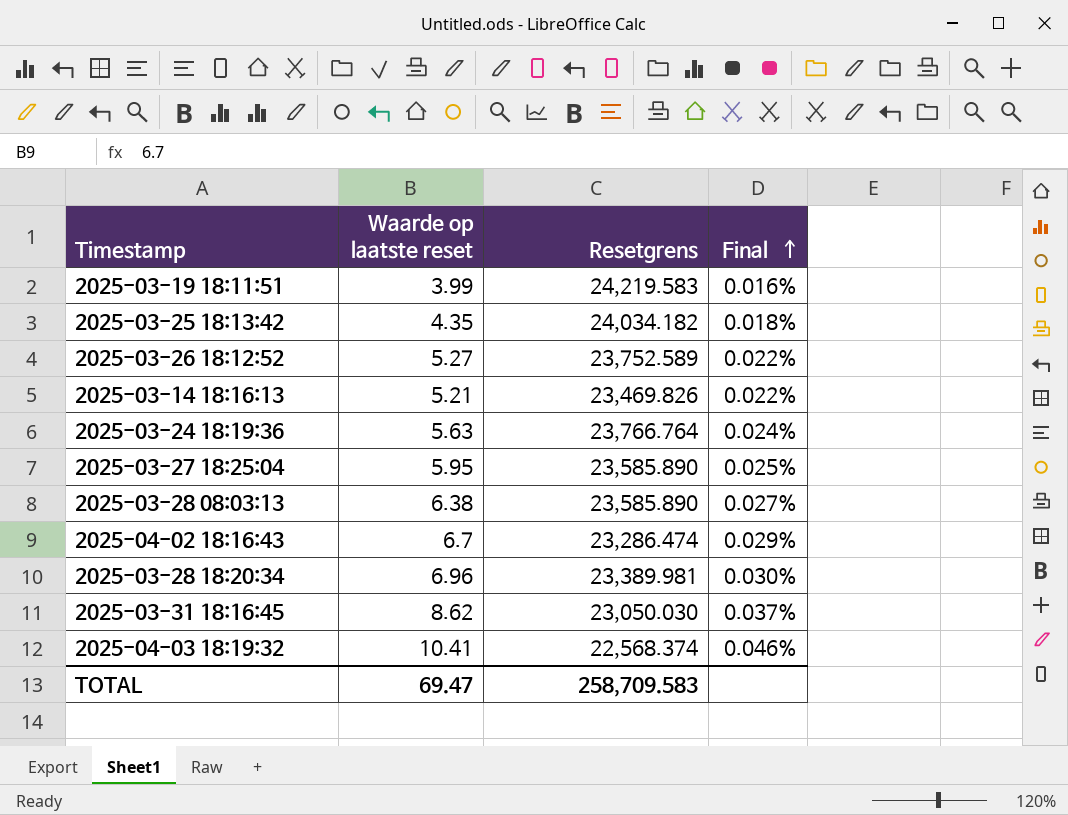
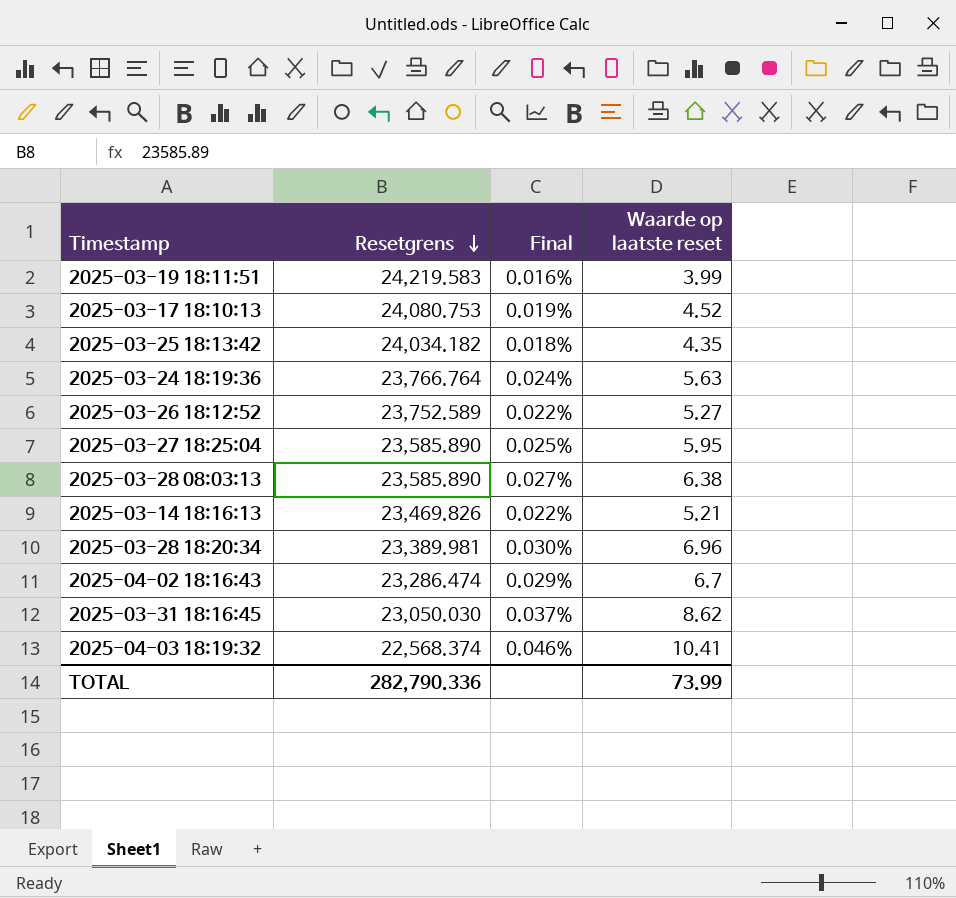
row order: Final ascending -> Resetgrens descending
column Waarde op laatste reset | position: 2 -> 4
row 2025-03-17 18:10:13: none -> 24,080.753 | 0.019% | 4.52
TOTAL | Resetgrens: 258,709.583 -> 282,790.336
TOTAL | Waarde op laatste reset: 69.47 -> 73.99

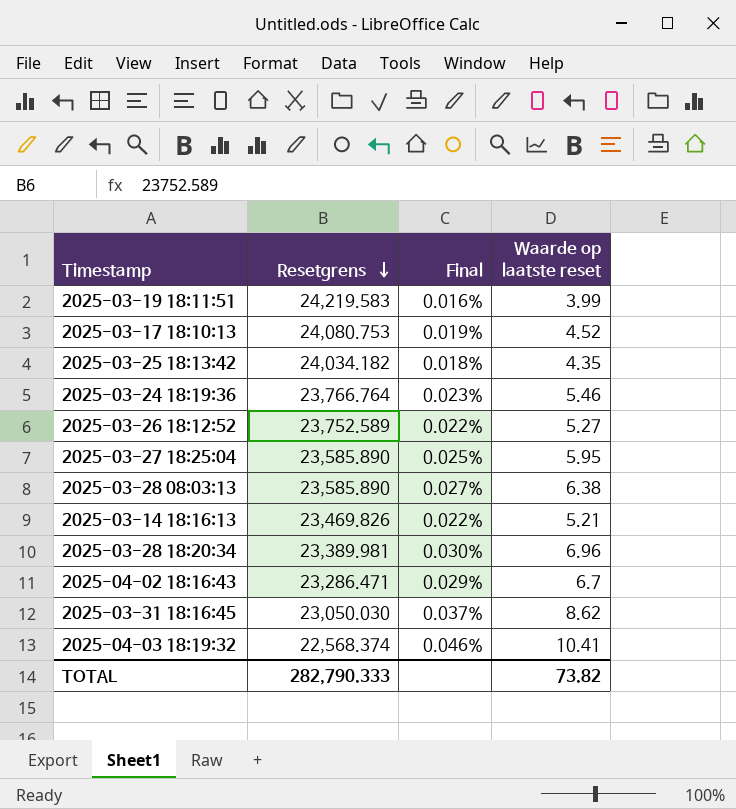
2025-03-24 18:19:36 | Final: 0.024% -> 0.023%
2025-03-24 18:19:36 | Waarde op laatste reset: 5.63 -> 5.46
2025-04-02 18:16:43 | Resetgrens: 23,286.474 -> 23,286.471
TOTAL | Resetgrens: 282,790.336 -> 282,790.333
TOTAL | Waarde op laatste reset: 73.99 -> 73.82

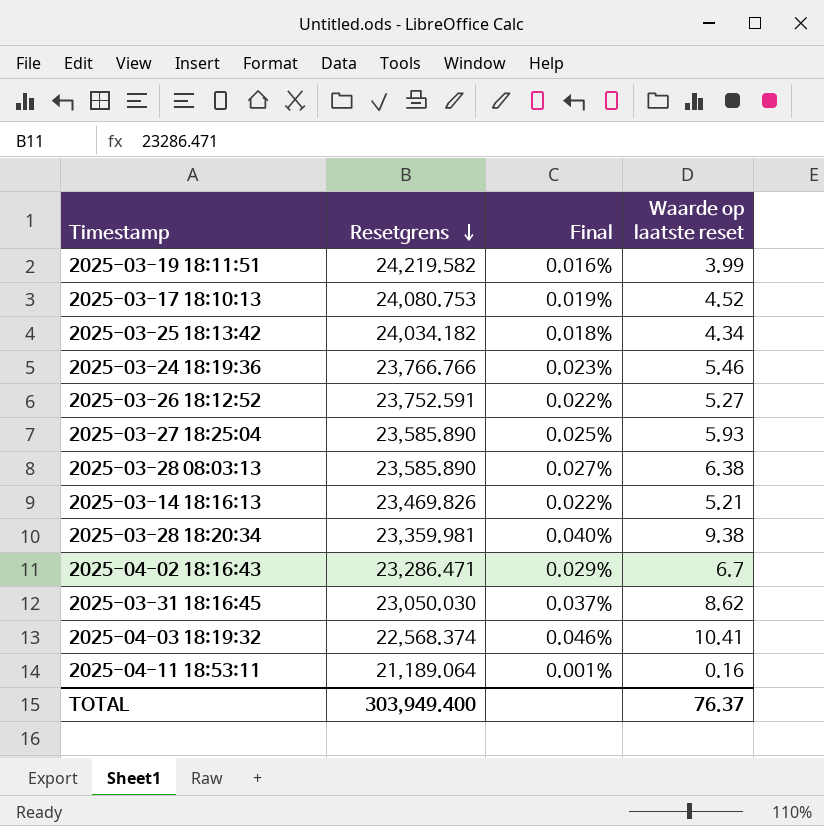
2025-03-19 18:11:51 | Resetgrens: 24,219.583 -> 24,219.582
2025-03-25 18:13:42 | Waarde op laatste reset: 4.35 -> 4.34
2025-03-24 18:19:36 | Resetgrens: 23,766.764 -> 23,766.766
2025-03-26 18:12:52 | Resetgrens: 23,752.589 -> 23,752.591
2025-03-27 18:25:04 | Waarde op laatste reset: 5.95 -> 5.93
2025-03-28 18:20:34 | Resetgrens: 23,389.981 -> 23,359.981
2025-03-28 18:20:34 | Final: 0.030% -> 0.040%
2025-03-28 18:20:34 | Waarde op laatste reset: 6.96 -> 9.38
row 2025-04-11 18:53:11: none -> 21,189.064 | 0.001% | 0.16
TOTAL | Resetgrens: 282,790.333 -> 303,949.400
TOTAL | Waarde op laatste reset: 73.82 -> 76.37

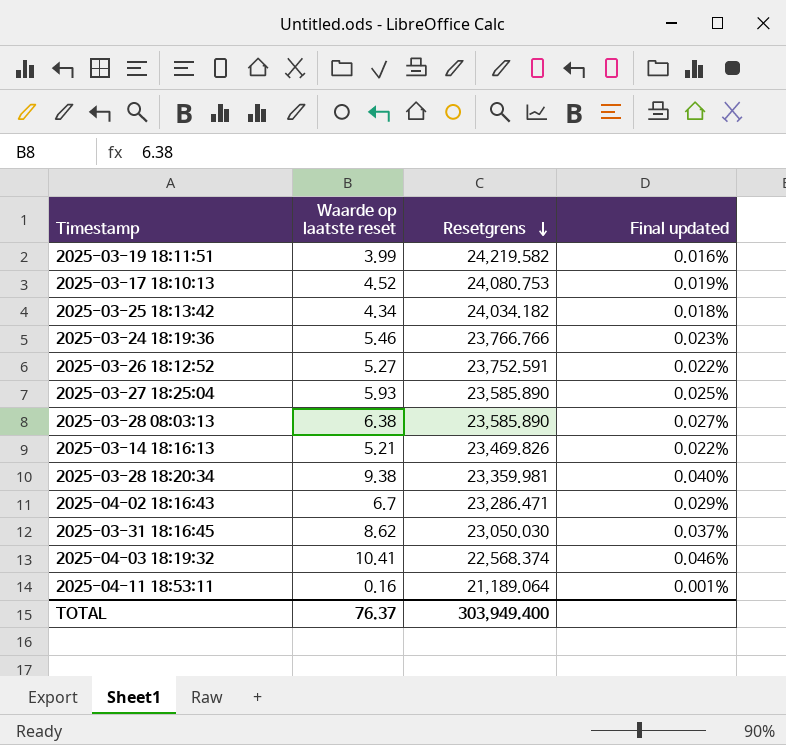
column Waarde op laatste reset | position: 4 -> 2
column name: Final -> Final updated

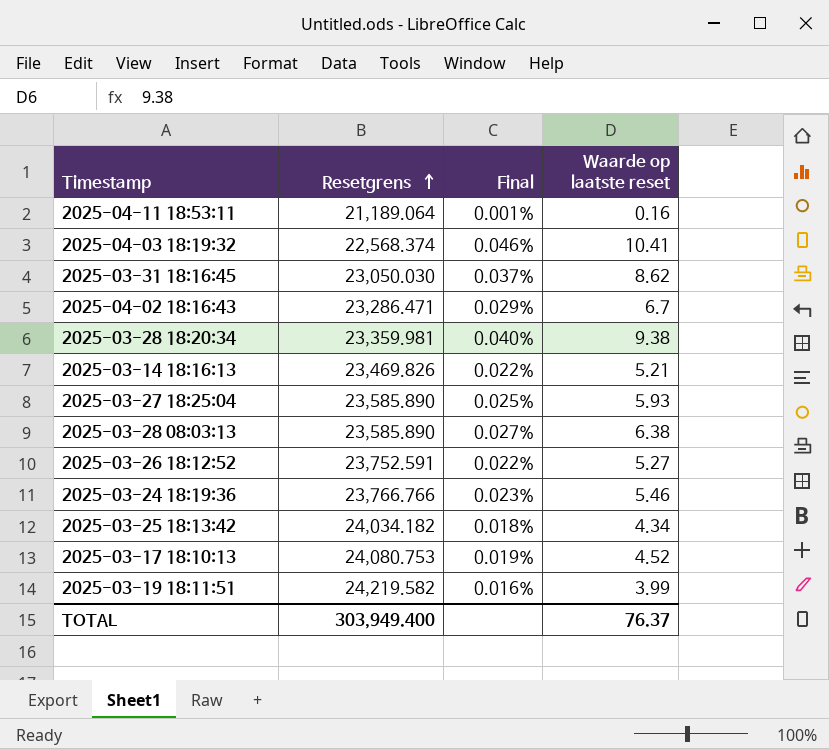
row order: Resetgrens descending -> Resetgrens ascending
column name: Final updated -> Final
column Waarde op laatste reset | position: 2 -> 4

